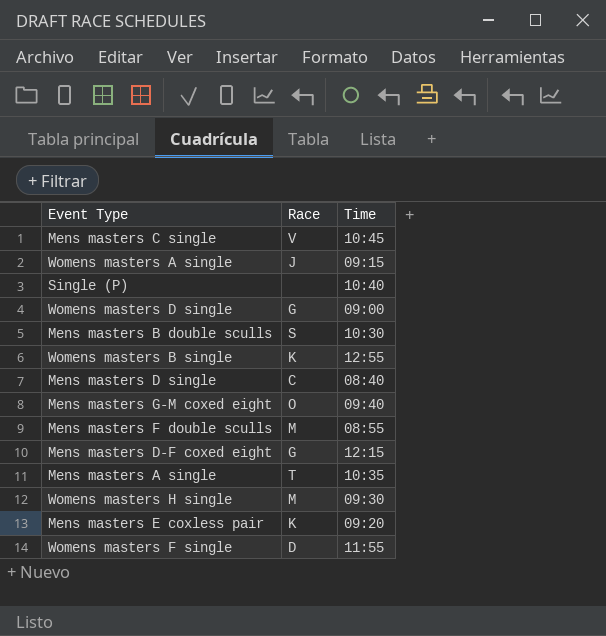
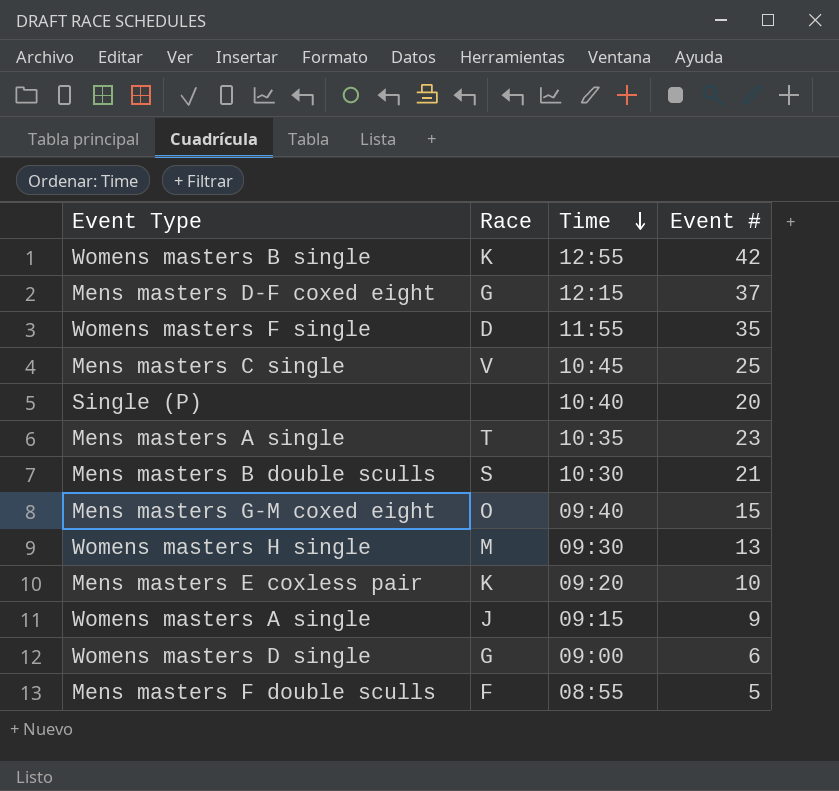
row order: none -> Time descending
column Event # | position: none -> 4
row Mens masters D single: C | 08:40 -> none
Mens masters F double sculls | Race: M -> F

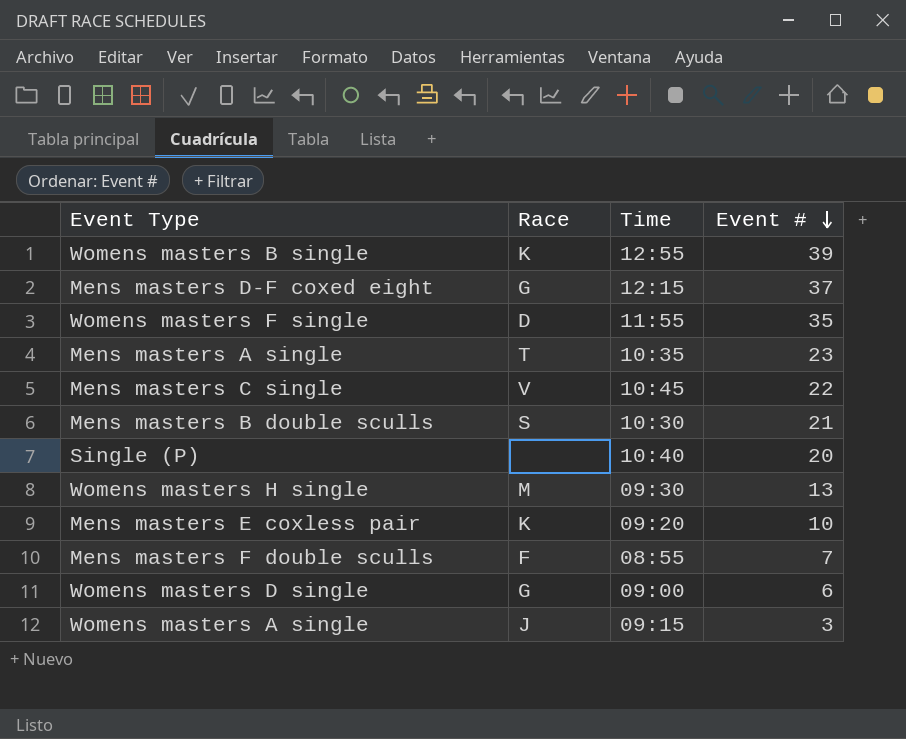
row order: Time descending -> Event # descending
row Mens masters G-M coxed eight: O | 09:40 | 15 -> none
Womens masters B single | Event #: 42 -> 39
Mens masters C single | Event #: 25 -> 22
Mens masters F double sculls | Event #: 5 -> 7
Womens masters A single | Event #: 9 -> 3

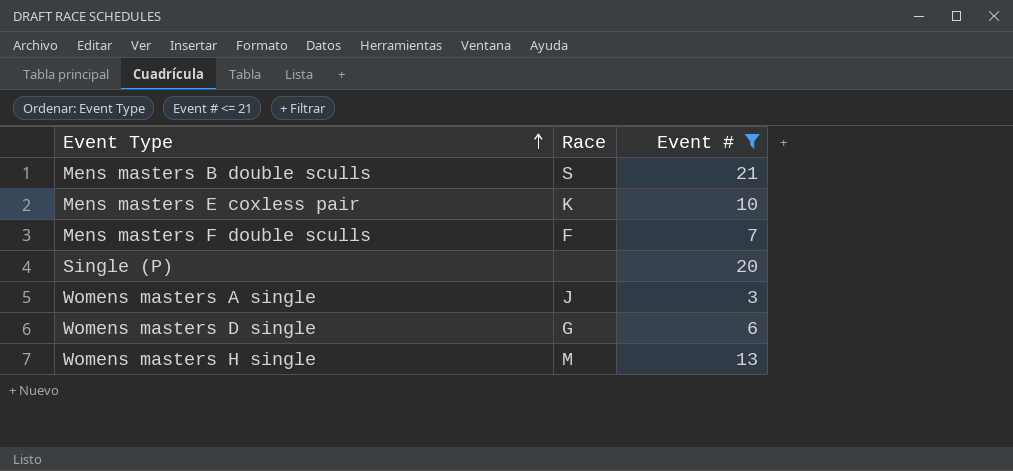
filter: none -> Event # <= 21
row order: Event # descending -> Event Type ascending
column Time | position: 3 -> none

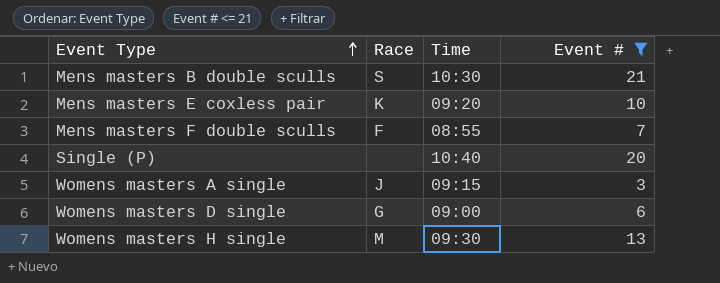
column Time | position: none -> 3

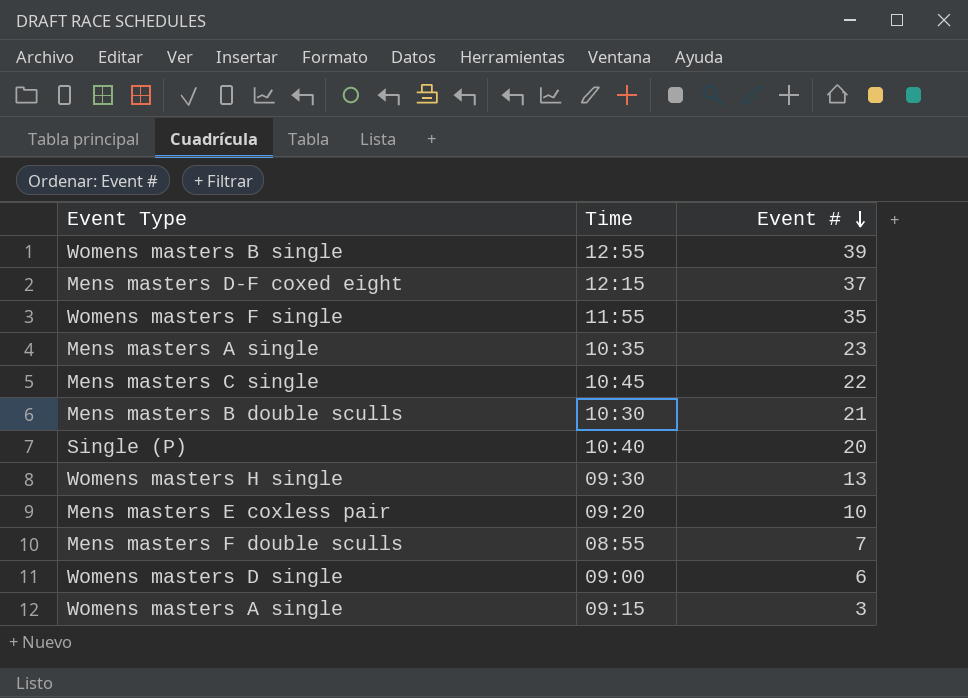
filter: Event # <= 21 -> none
row order: Event Type ascending -> Event # descending
column Race | position: 2 -> none

